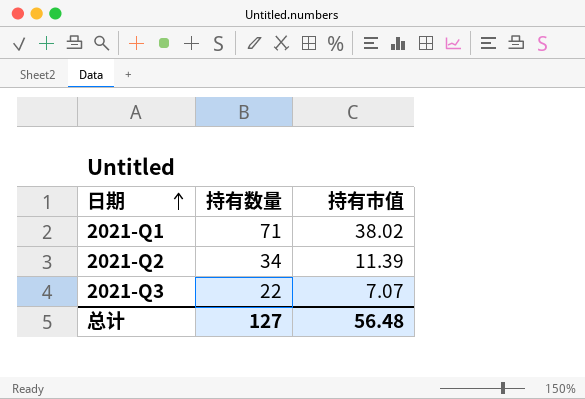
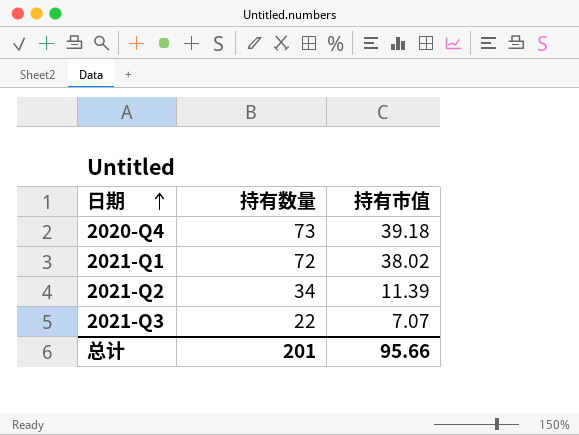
row 2020-Q4: none -> 73 | 39.18
2021-Q1 | 持有数量: 71 -> 72
总计 | 持有数量: 127 -> 201
总计 | 持有市值: 56.48 -> 95.66

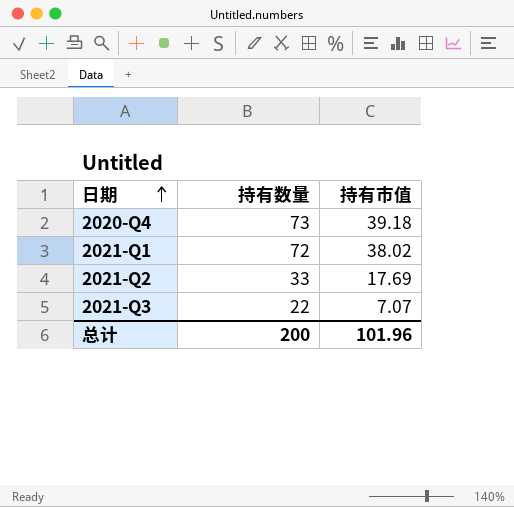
2021-Q2 | 持有数量: 34 -> 33
2021-Q2 | 持有市值: 11.39 -> 17.69
总计 | 持有数量: 201 -> 200
总计 | 持有市值: 95.66 -> 101.96

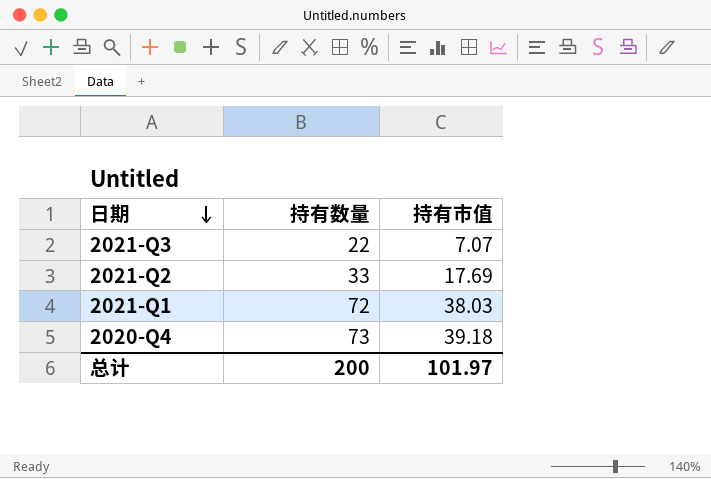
row order: 日期 ascending -> 日期 descending
2021-Q1 | 持有市值: 38.02 -> 38.03
总计 | 持有市值: 101.96 -> 101.97

